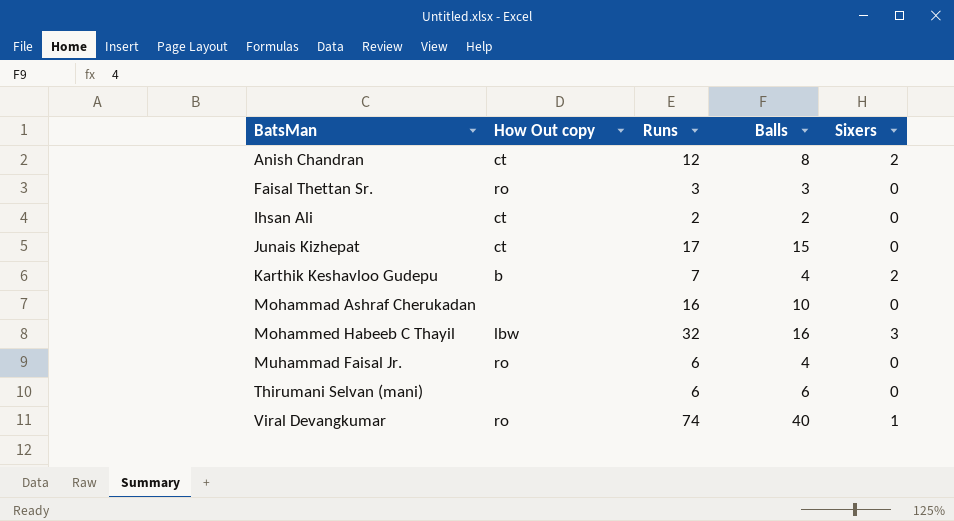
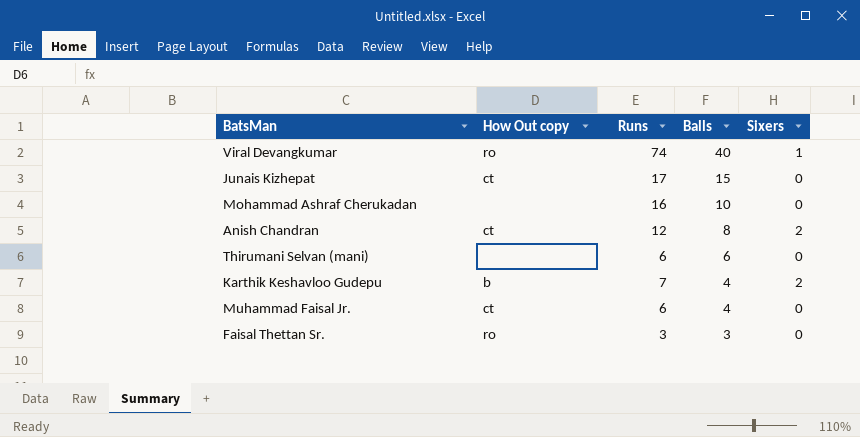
row order: BatsMan ascending -> Balls descending
row Ihsan Ali: ct | 2 | 2 | 0 -> none
row Mohammed Habeeb C Thayil: lbw | 32 | 16 | 3 -> none
Muhammad Faisal Jr. | How Out copy: ro -> ct

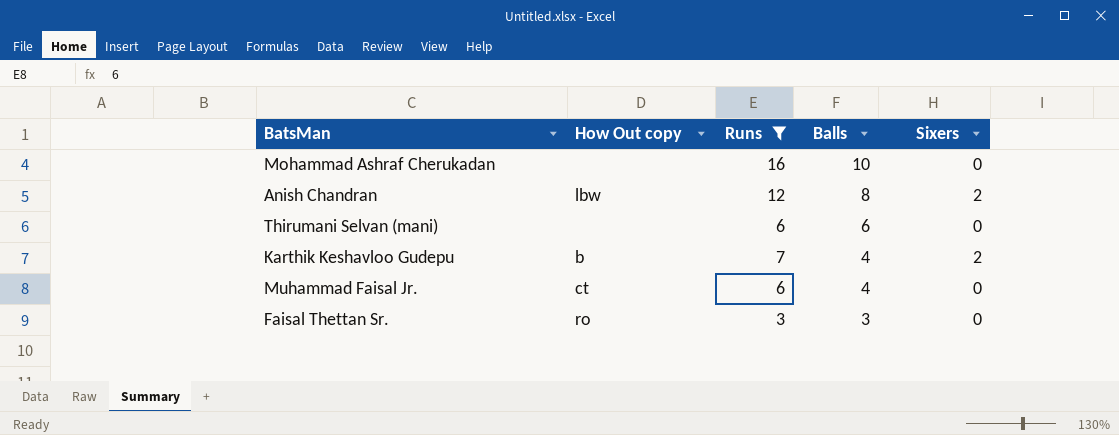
filter: none -> Runs <= 16
Anish Chandran | How Out copy: ct -> lbw

